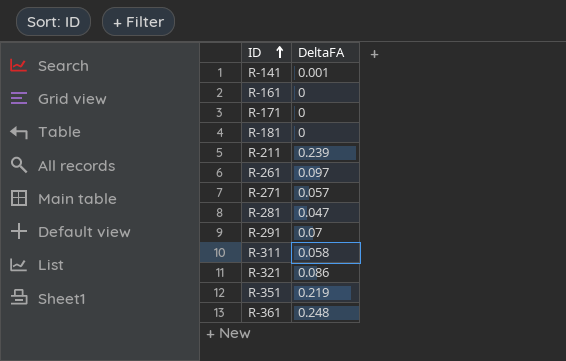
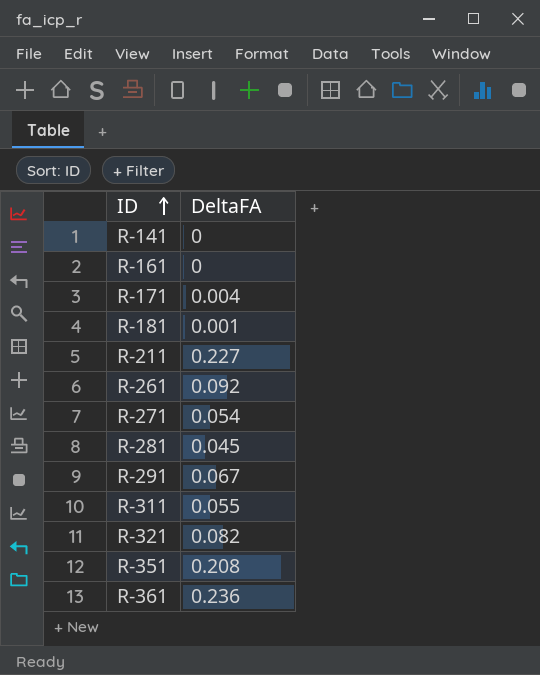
R-141 | DeltaFA: 0.001 -> 0
R-171 | DeltaFA: 0 -> 0.004
R-181 | DeltaFA: 0 -> 0.001
R-211 | DeltaFA: 0.239 -> 0.227
R-261 | DeltaFA: 0.097 -> 0.092
R-271 | DeltaFA: 0.057 -> 0.054
R-281 | DeltaFA: 0.047 -> 0.045
R-291 | DeltaFA: 0.07 -> 0.067
R-311 | DeltaFA: 0.058 -> 0.055
R-321 | DeltaFA: 0.086 -> 0.082
R-351 | DeltaFA: 0.219 -> 0.208
R-361 | DeltaFA: 0.248 -> 0.236

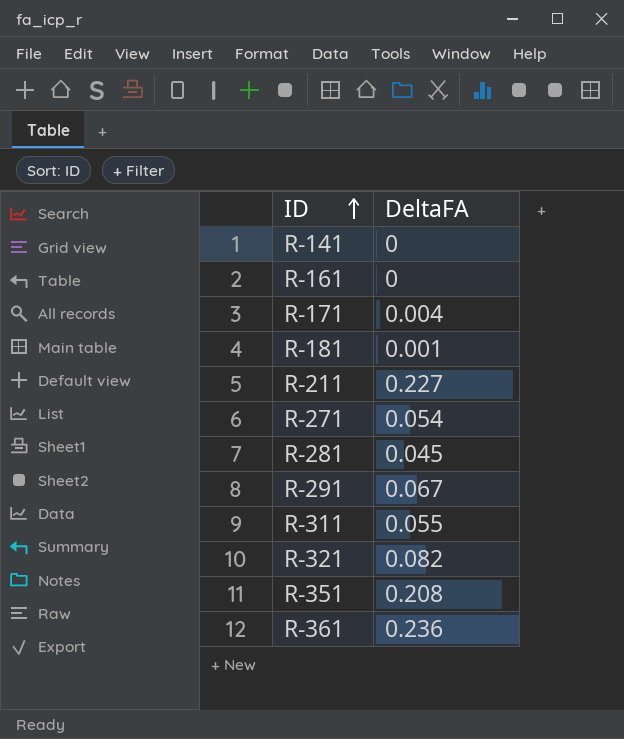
row R-261: 0.092 -> none

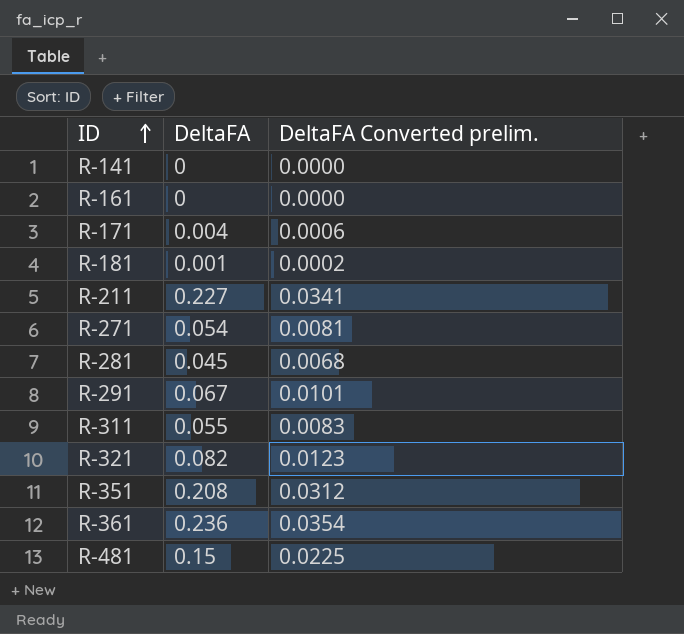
column DeltaFA Converted prelim. | formula: none -> [DeltaFA] * 0.15
row R-481: none -> 0.15 | 0.0225

